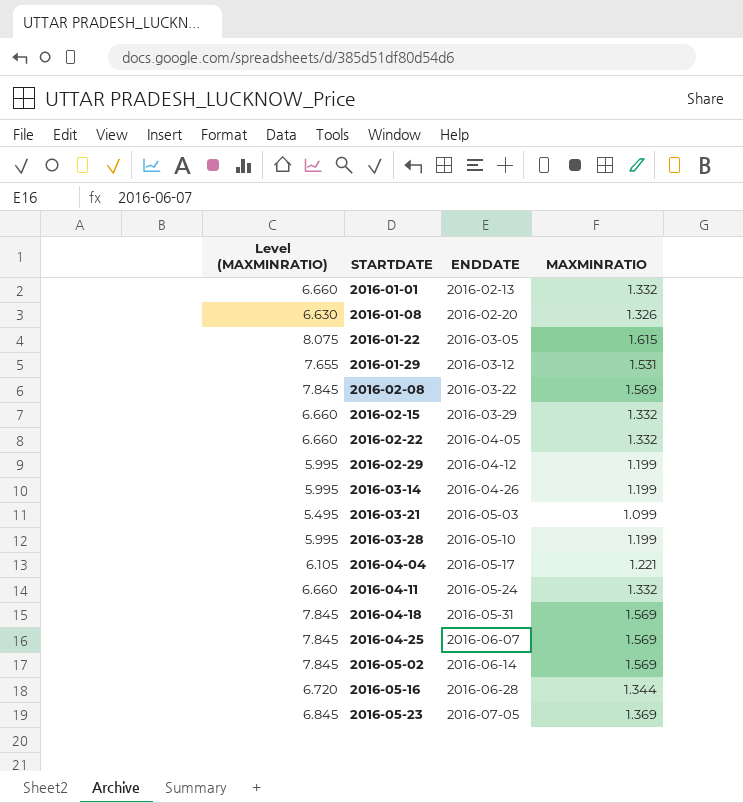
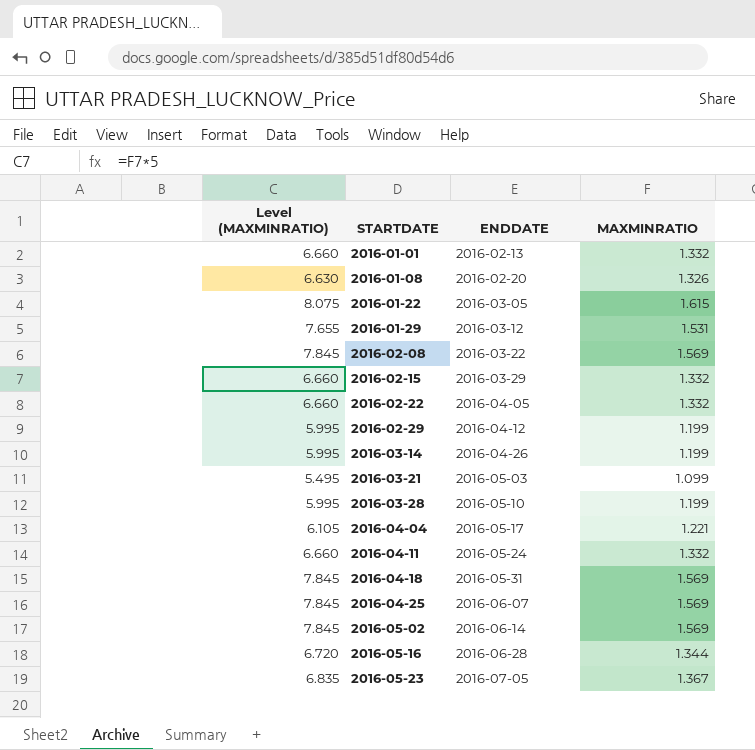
2016-05-23 | Level (MAXMINRATIO): 6.845 -> 6.835
2016-05-23 | MAXMINRATIO: 1.369 -> 1.367

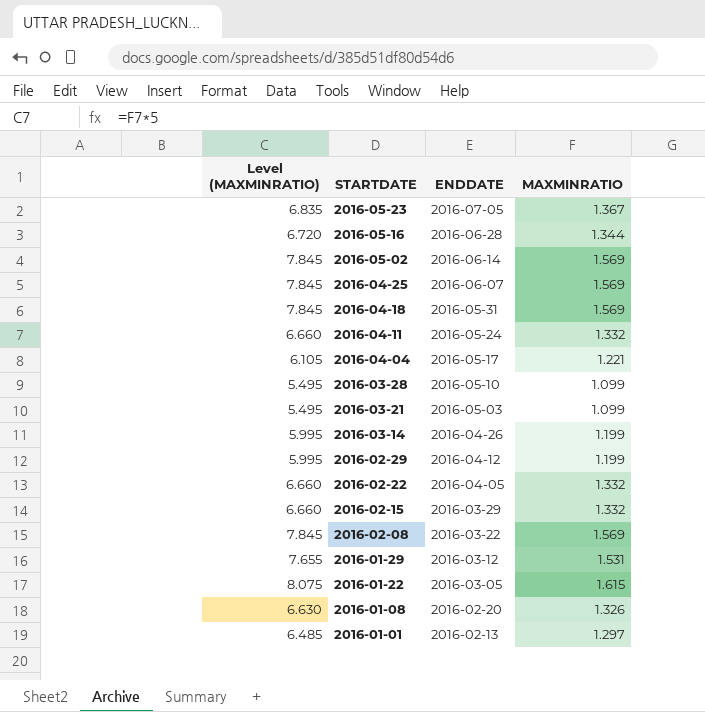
row order: STARTDATE ascending -> STARTDATE descending
2016-03-28 | Level (MAXMINRATIO): 5.995 -> 5.495
2016-03-28 | MAXMINRATIO: 1.199 -> 1.099
2016-01-01 | Level (MAXMINRATIO): 6.660 -> 6.485
2016-01-01 | MAXMINRATIO: 1.332 -> 1.297

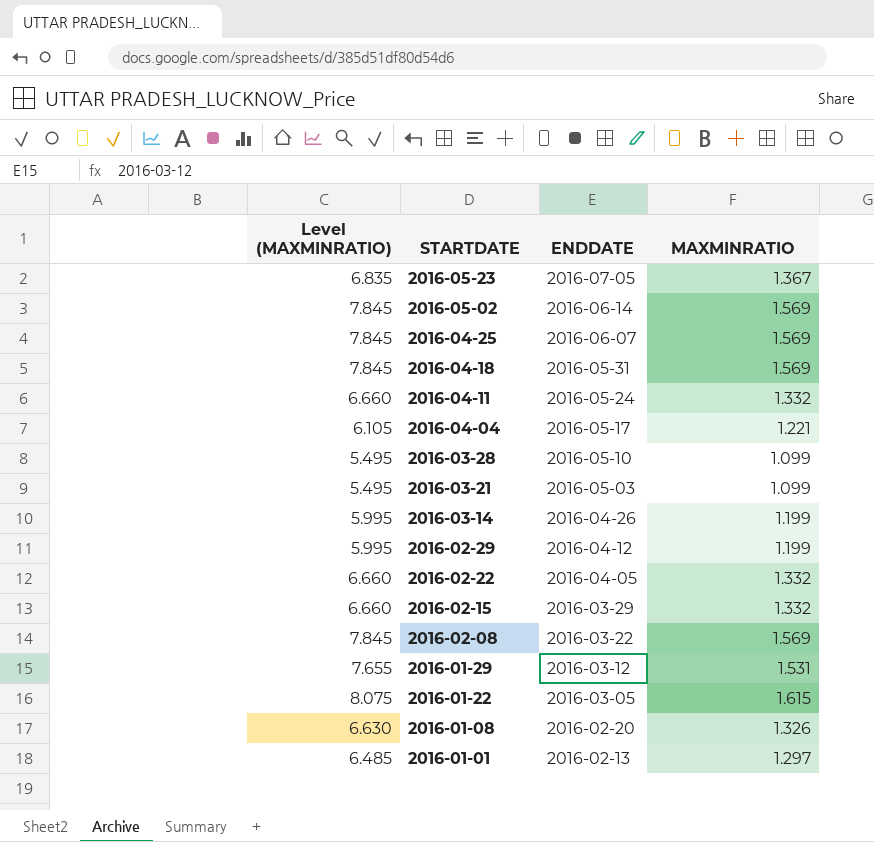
row 2016-05-16: 6.720 | 2016-06-28 | 1.344 -> none

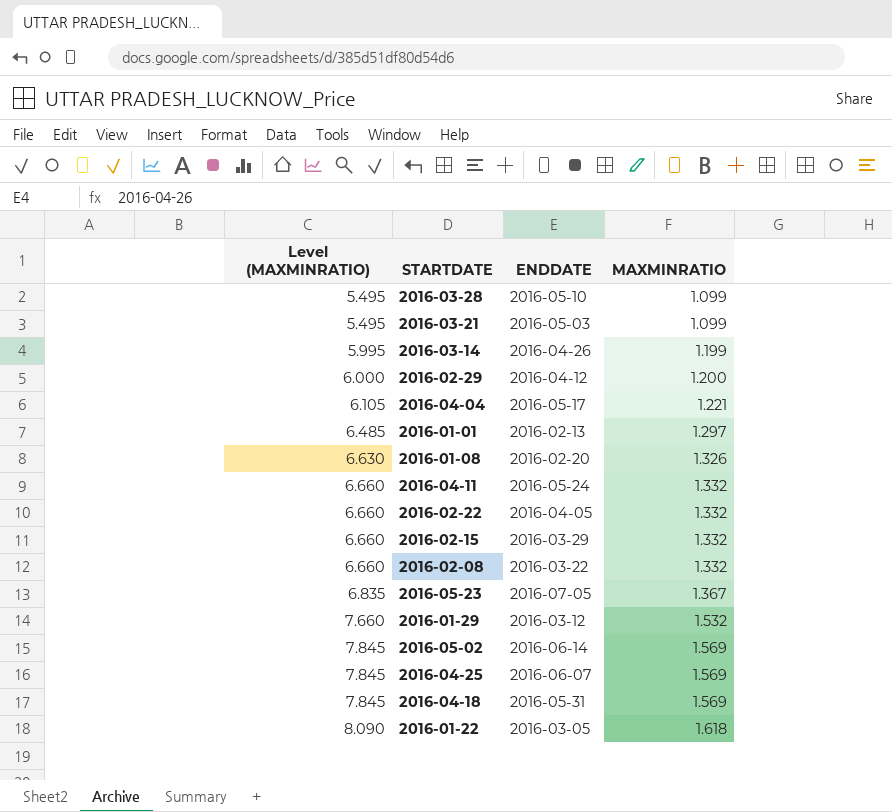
row order: STARTDATE descending -> Level (MAXMINRATIO) ascending
2016-02-29 | Level (MAXMINRATIO): 5.995 -> 6.000
2016-02-29 | MAXMINRATIO: 1.199 -> 1.200
2016-02-08 | Level (MAXMINRATIO): 7.845 -> 6.660
2016-02-08 | MAXMINRATIO: 1.569 -> 1.332
2016-01-29 | Level (MAXMINRATIO): 7.655 -> 7.660
2016-01-29 | MAXMINRATIO: 1.531 -> 1.532
2016-01-22 | Level (MAXMINRATIO): 8.075 -> 8.090
2016-01-22 | MAXMINRATIO: 1.615 -> 1.618

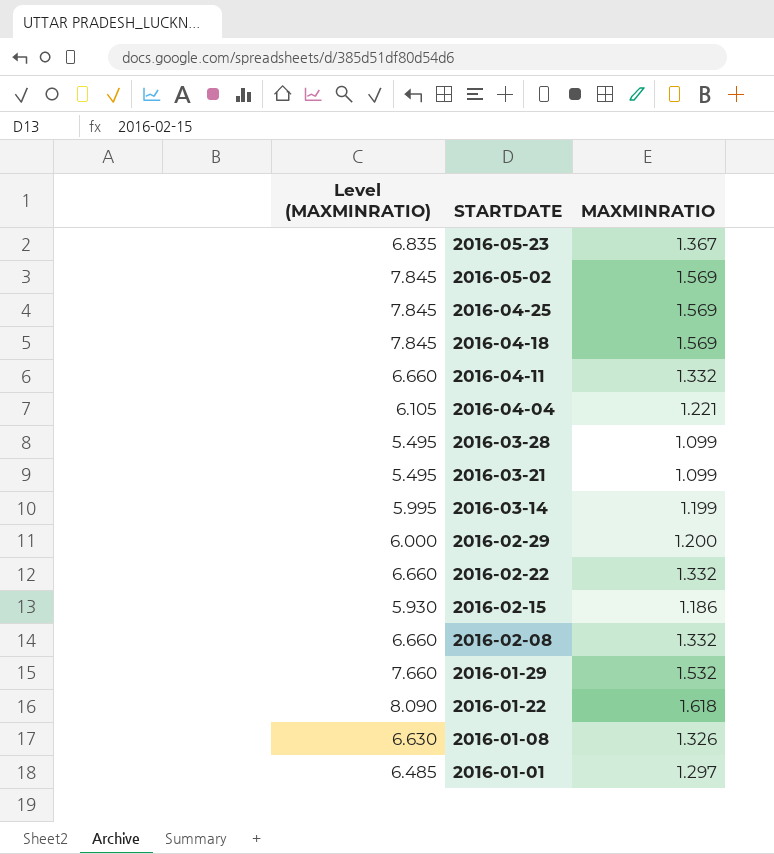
row order: Level (MAXMINRATIO) ascending -> STARTDATE descending
column ENDDATE | position: 3 -> none
2016-02-15 | Level (MAXMINRATIO): 6.660 -> 5.930
2016-02-15 | MAXMINRATIO: 1.332 -> 1.186

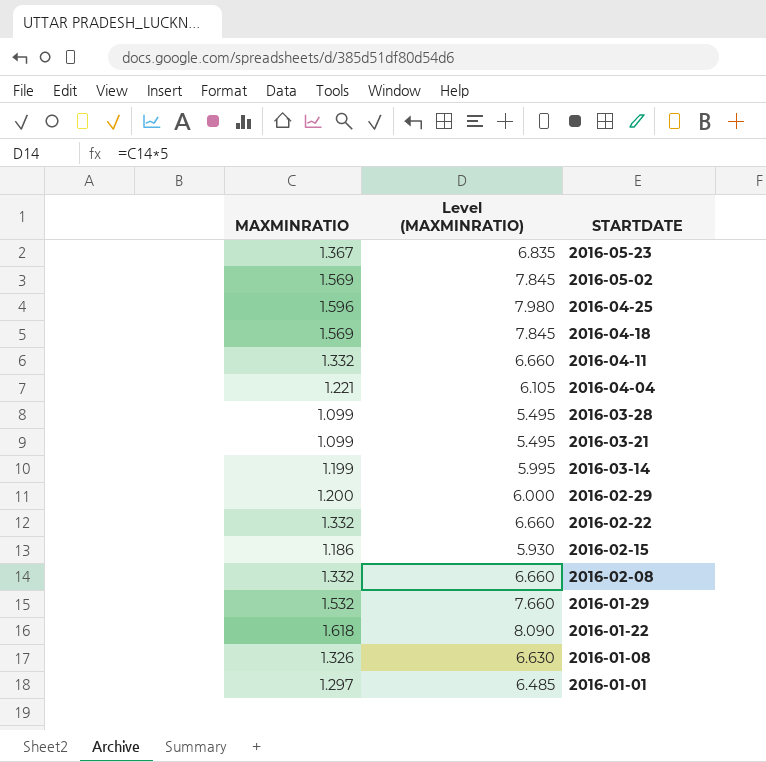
column MAXMINRATIO | position: 3 -> 1
2016-04-25 | MAXMINRATIO: 1.569 -> 1.596
2016-04-25 | Level (MAXMINRATIO): 7.845 -> 7.980

